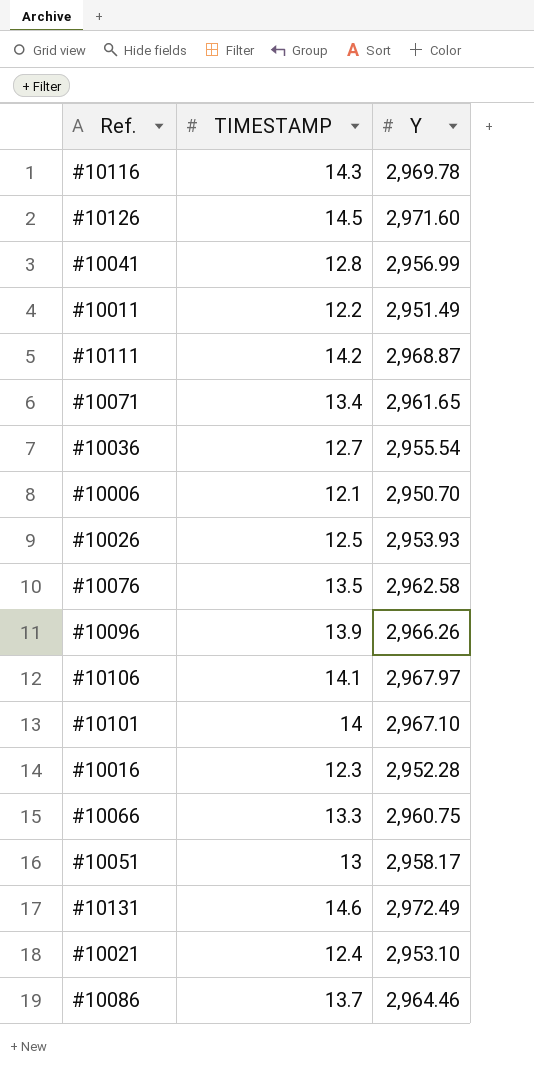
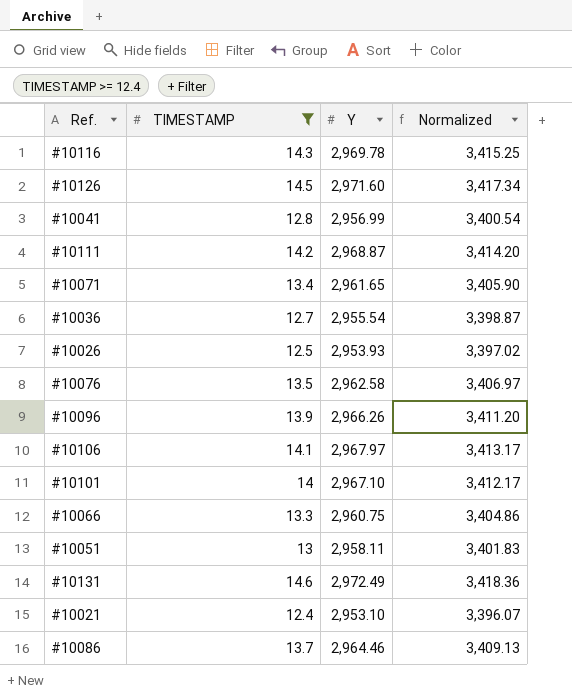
filter: none -> TIMESTAMP >= 12.4
column Normalized | formula: none -> [Y] * 1.15
#10051 | Y: 2,958.17 -> 2,958.11

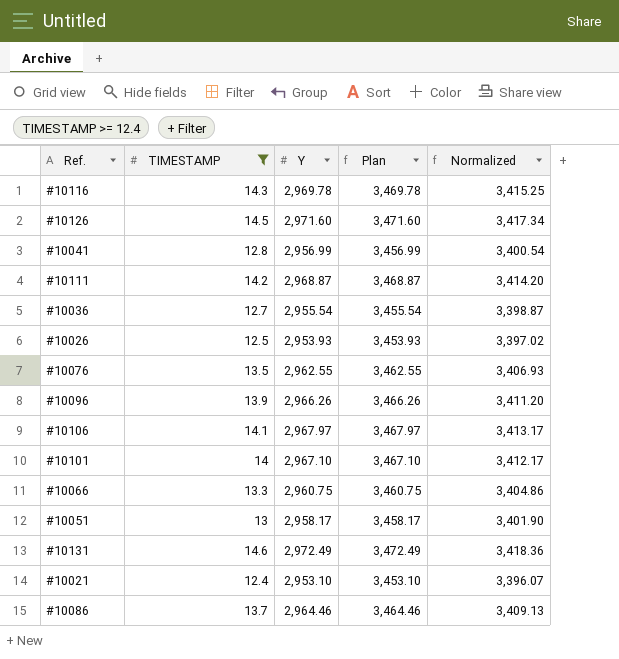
column Plan | formula: none -> [Y] + 500
row #10071: 13.4 | 2,961.65 | 3,405.90 -> none
#10076 | Y: 2,962.58 -> 2,962.55
#10076 | Normalized: 3,406.97 -> 3,406.93
#10051 | Y: 2,958.11 -> 2,958.17
#10051 | Normalized: 3,401.83 -> 3,401.90

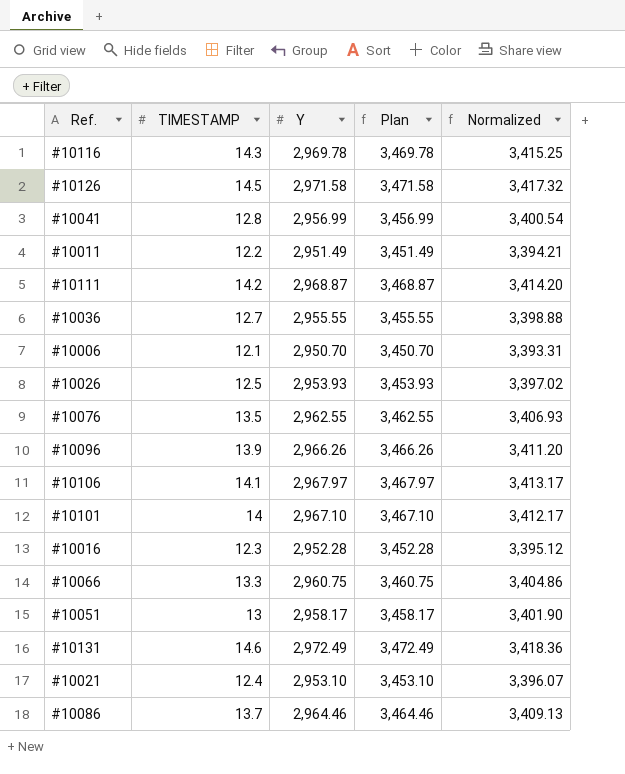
filter: TIMESTAMP >= 12.4 -> none
#10126 | Y: 2,971.60 -> 2,971.58
#10126 | Plan: 3,471.60 -> 3,471.58
#10126 | Normalized: 3,417.34 -> 3,417.32
#10036 | Y: 2,955.54 -> 2,955.55
#10036 | Plan: 3,455.54 -> 3,455.55
#10036 | Normalized: 3,398.87 -> 3,398.88

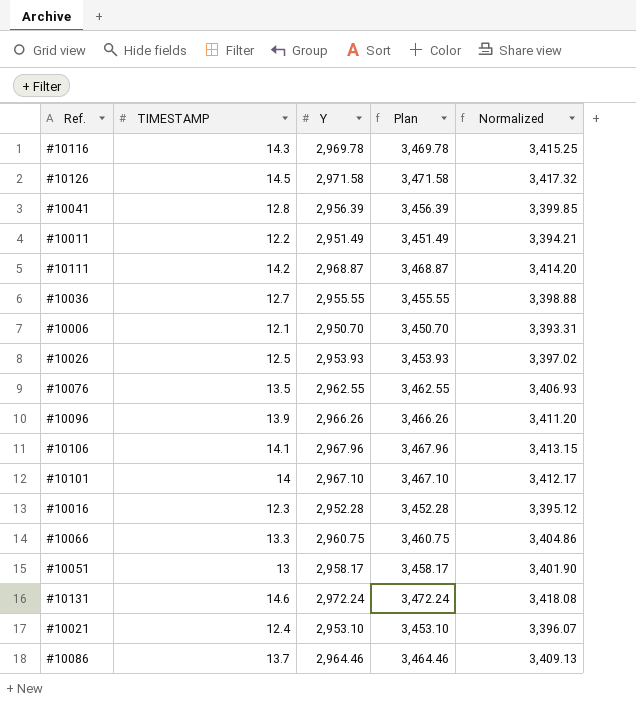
#10041 | Y: 2,956.99 -> 2,956.39
#10041 | Plan: 3,456.99 -> 3,456.39
#10041 | Normalized: 3,400.54 -> 3,399.85
#10106 | Y: 2,967.97 -> 2,967.96
#10106 | Plan: 3,467.97 -> 3,467.96
#10106 | Normalized: 3,413.17 -> 3,413.15
#10131 | Y: 2,972.49 -> 2,972.24
#10131 | Plan: 3,472.49 -> 3,472.24
#10131 | Normalized: 3,418.36 -> 3,418.08

